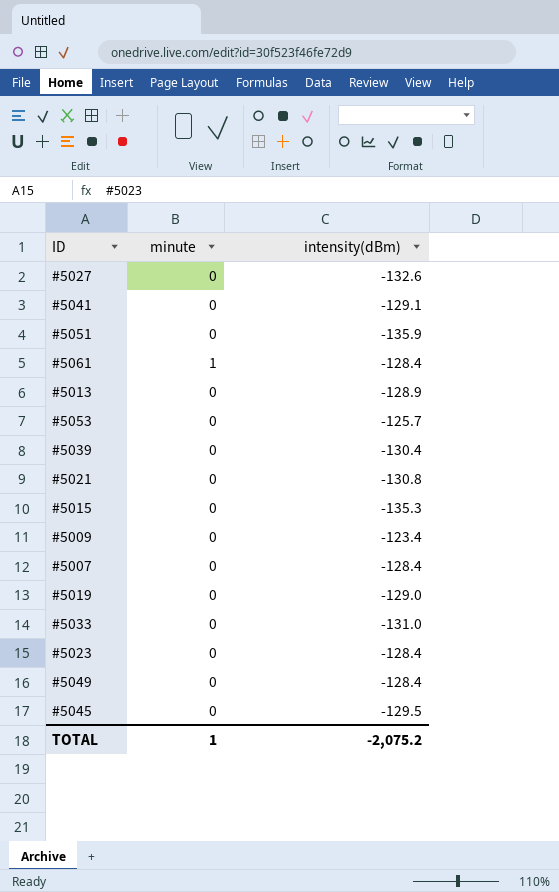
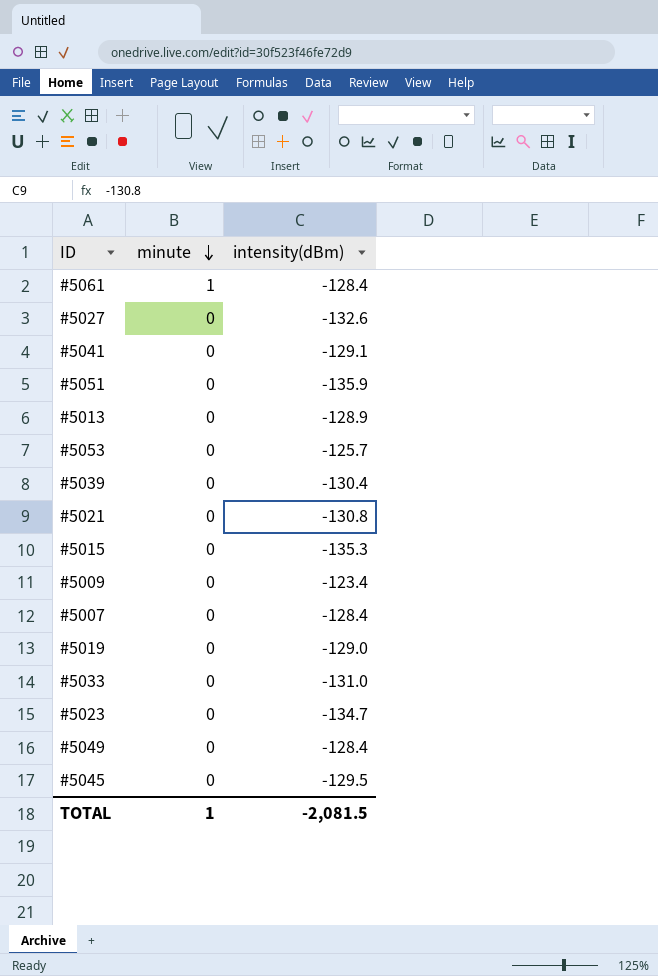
row order: none -> minute descending
#5023 | intensity(dBm): -128.4 -> -134.7
TOTAL | intensity(dBm): -2,075.2 -> -2,081.5

